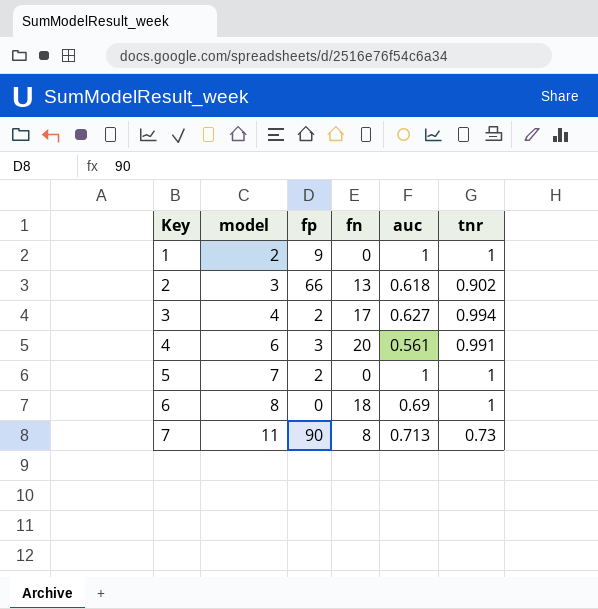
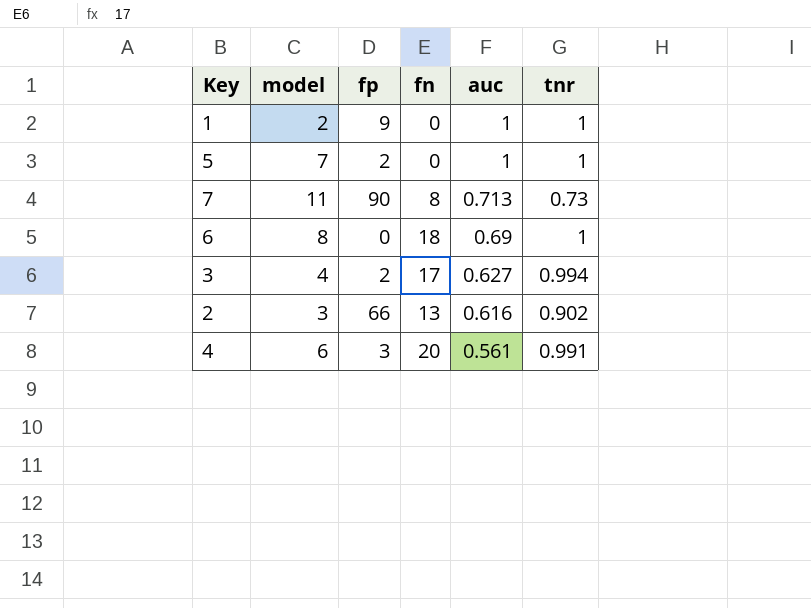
row order: Key ascending -> auc descending
2 | auc: 0.618 -> 0.616

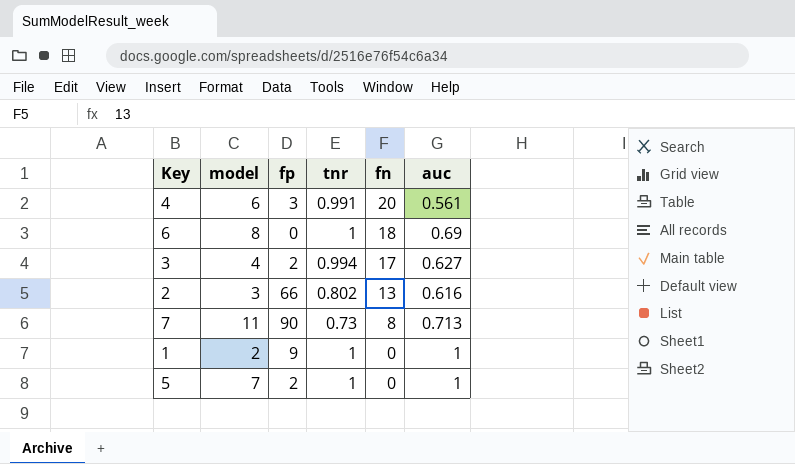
row order: auc descending -> fn descending
column tnr | position: 6 -> 4
2 | tnr: 0.902 -> 0.802

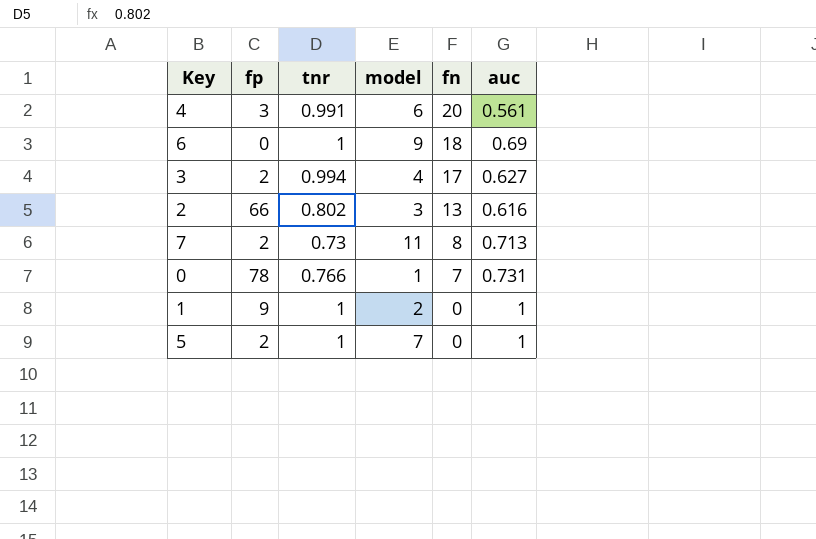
column model | position: 2 -> 4
6 | model: 8 -> 9
7 | fp: 90 -> 2
row 0: none -> 78 | 0.766 | 1 | 7 | 0.731

